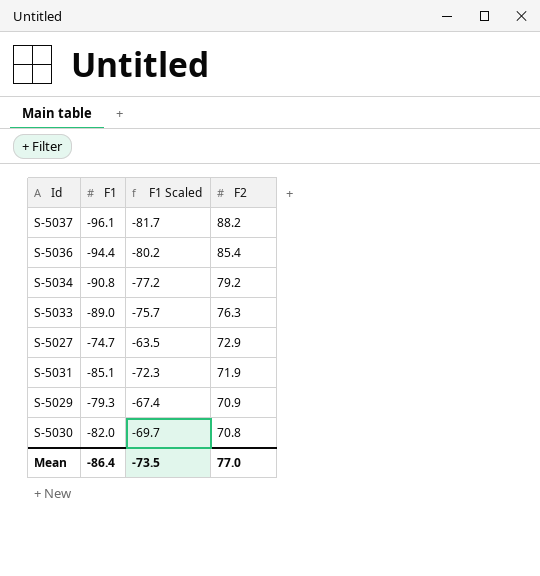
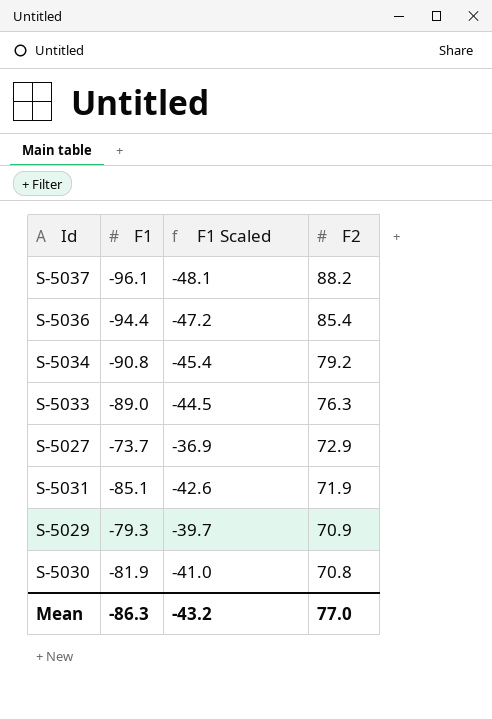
column F1 Scaled | formula: [F1] * 0.85 -> [F1] * 0.5
S-5027 | F1: -74.7 -> -73.7
S-5030 | F1: -82.0 -> -81.9
Mean | F1: -86.4 -> -86.3
Mean | F1 Scaled: -73.5 -> -43.2

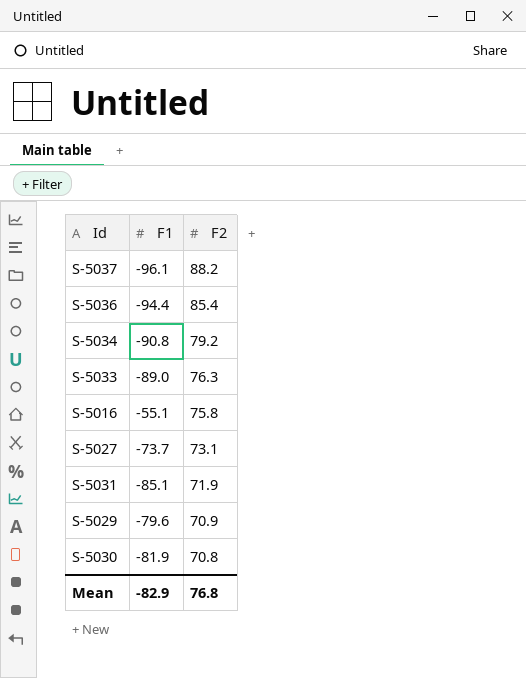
column F1 Scaled | formula: [F1] * 0.5 -> none
row S-5016: none -> -55.1 | 75.8
S-5027 | F2: 72.9 -> 73.1
S-5029 | F1: -79.3 -> -79.6
Mean | F1: -86.3 -> -82.9
Mean | F2: 77.0 -> 76.8

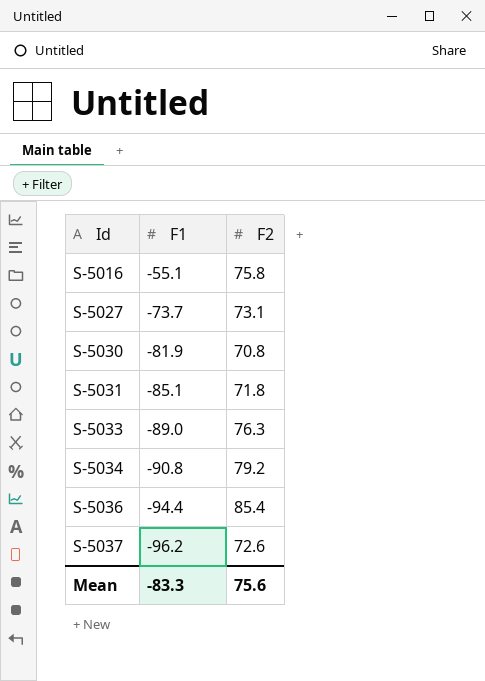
row order: F2 descending -> Id ascending
row S-5029: -79.6 | 70.9 -> none
S-5031 | F2: 71.9 -> 71.8
S-5037 | F1: -96.1 -> -96.2
S-5037 | F2: 88.2 -> 72.6
Mean | F1: -82.9 -> -83.3
Mean | F2: 76.8 -> 75.6

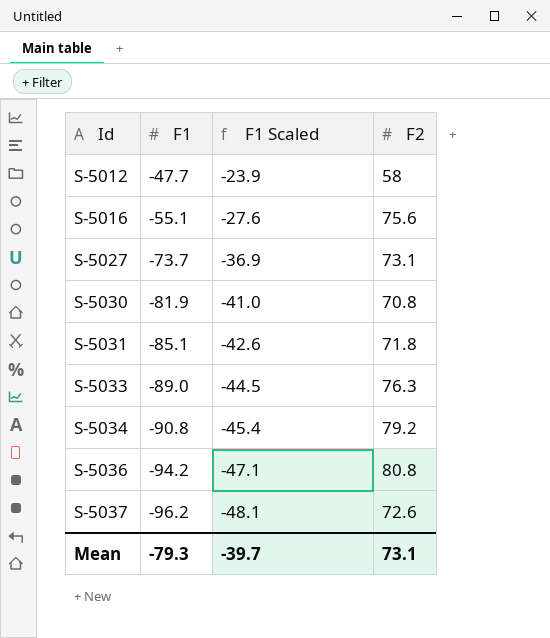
column F1 Scaled | formula: none -> [F1] * 0.5
row S-5012: none -> -47.7 | -23.9 | 58
S-5016 | F2: 75.8 -> 75.6
S-5036 | F1: -94.4 -> -94.2
S-5036 | F2: 85.4 -> 80.8
Mean | F1: -83.3 -> -79.3
Mean | F2: 75.6 -> 73.1

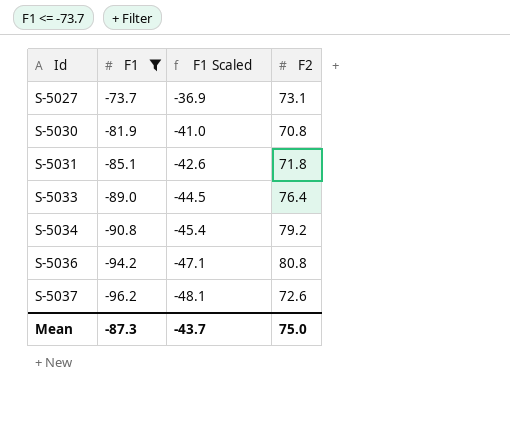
filter: none -> F1 <= -73.7
S-5033 | F2: 76.3 -> 76.4
Mean | F1: -79.3 -> -87.3
Mean | F1 Scaled: -39.7 -> -43.7
Mean | F2: 73.1 -> 75.0

